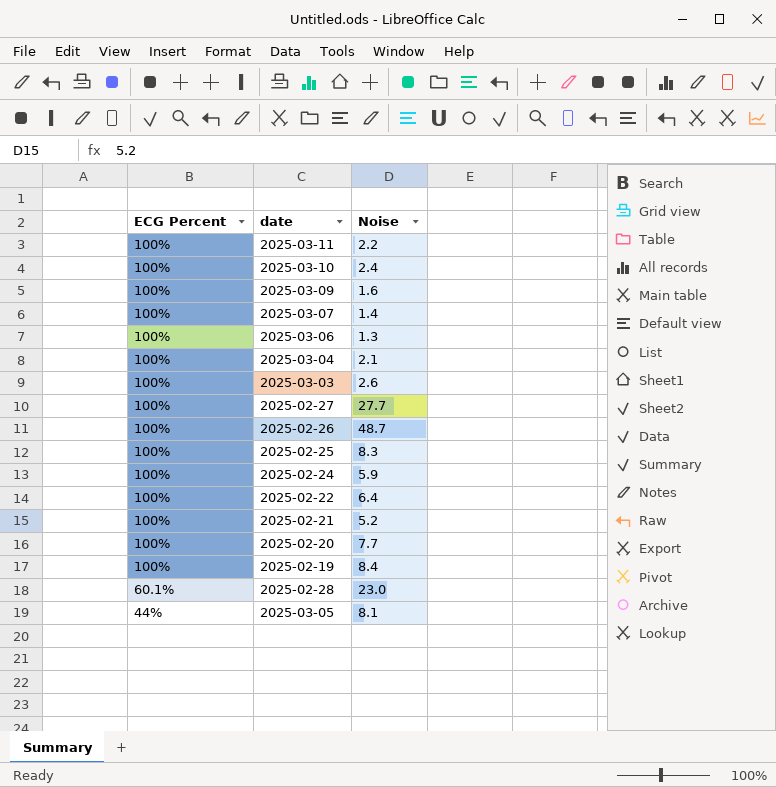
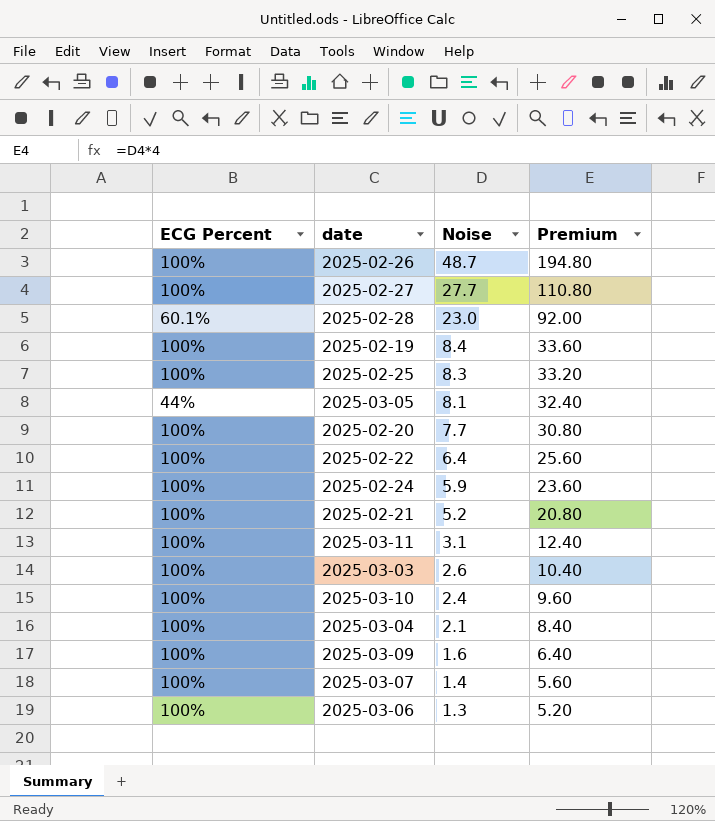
row order: ECG Percent descending -> Noise descending
column Premium | formula: none -> [Noise] * 4
2025-03-11 | Noise: 2.2 -> 3.1

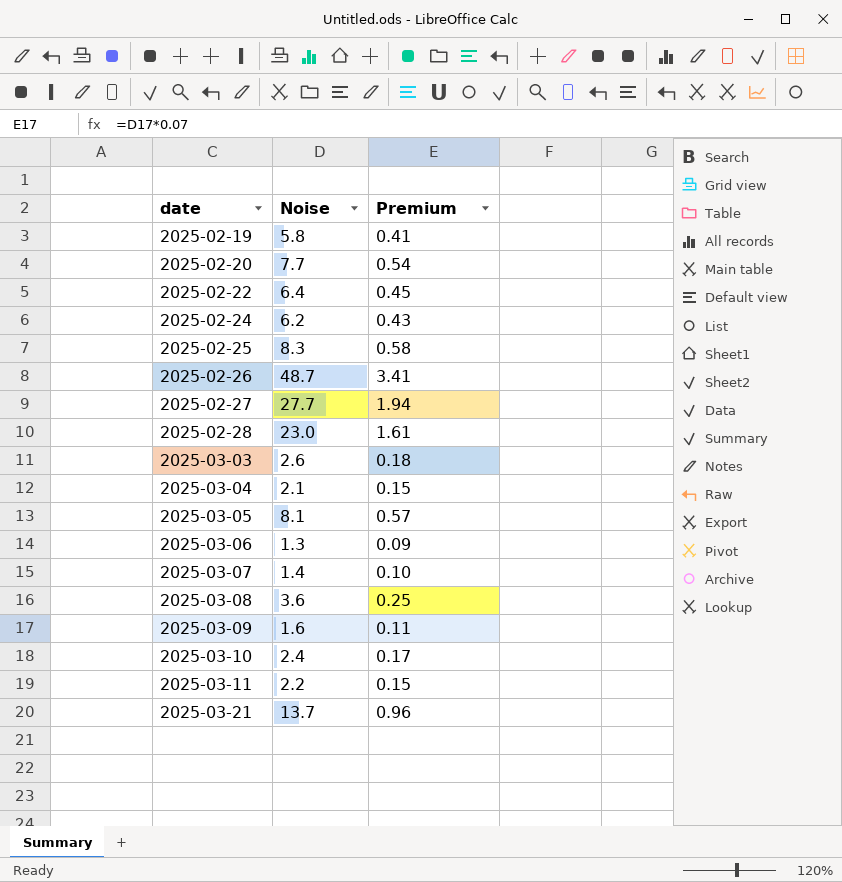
row order: Noise descending -> date ascending
column ECG Percent | position: 1 -> none
column Premium | formula: [Noise] * 4 -> [Noise] * 0.07
row 2025-02-21: 100% | 5.2 | 20.80 -> none
2025-02-19 | Noise: 8.4 -> 5.8
2025-02-24 | Noise: 5.9 -> 6.2
row 2025-03-08: none -> 3.6 | 0.25
2025-03-11 | Noise: 3.1 -> 2.2
row 2025-03-21: none -> 13.7 | 0.96

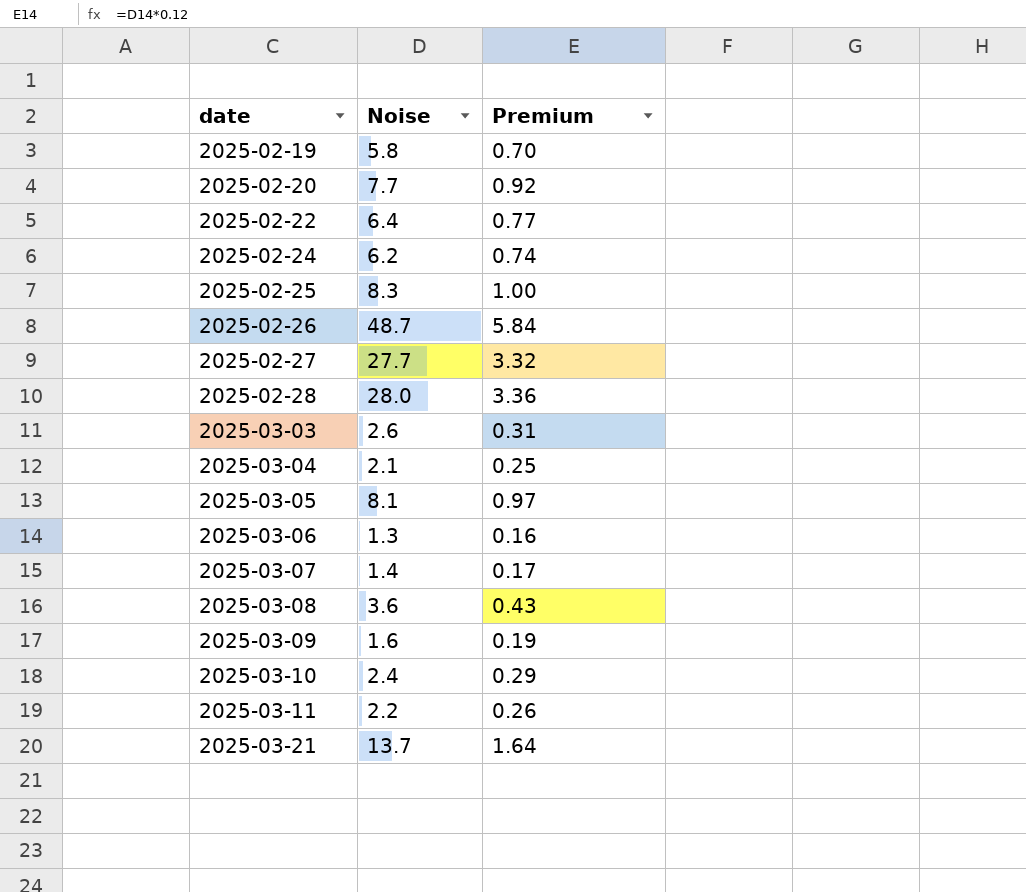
column Premium | formula: [Noise] * 0.07 -> [Noise] * 0.12
2025-02-28 | Noise: 23.0 -> 28.0

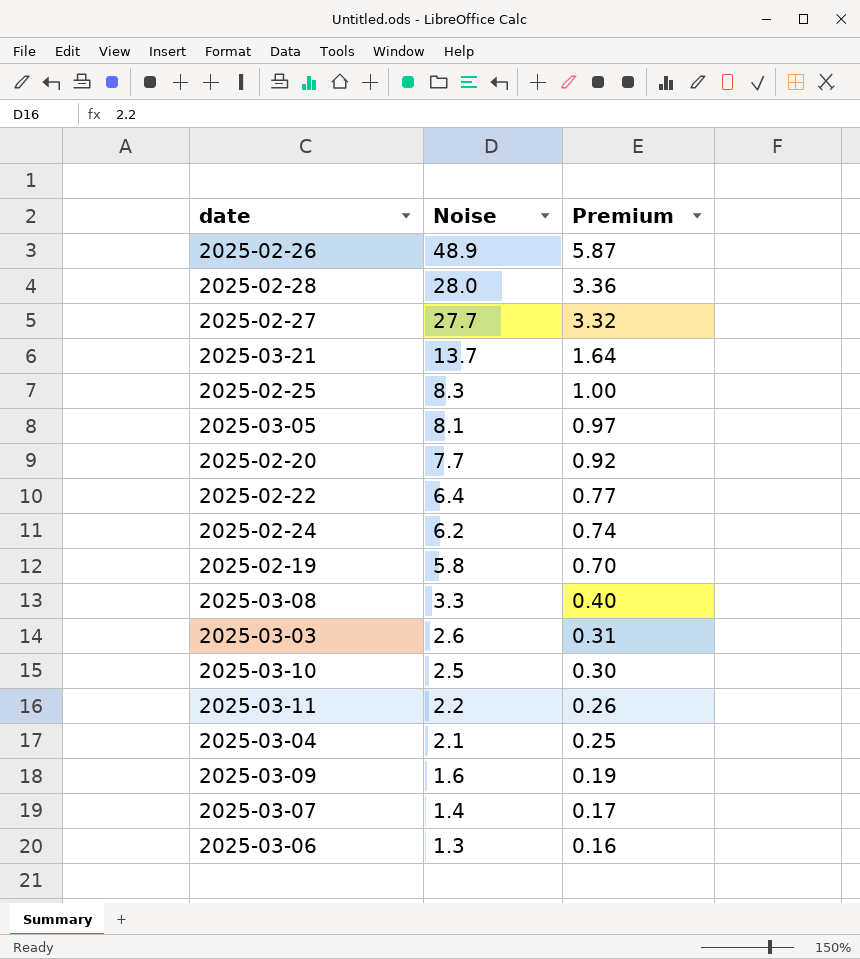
row order: date ascending -> Noise descending
2025-02-26 | Noise: 48.7 -> 48.9
2025-02-26 | Premium: 5.84 -> 5.87
2025-03-08 | Noise: 3.6 -> 3.3
2025-03-08 | Premium: 0.43 -> 0.40
2025-03-10 | Noise: 2.4 -> 2.5
2025-03-10 | Premium: 0.29 -> 0.30

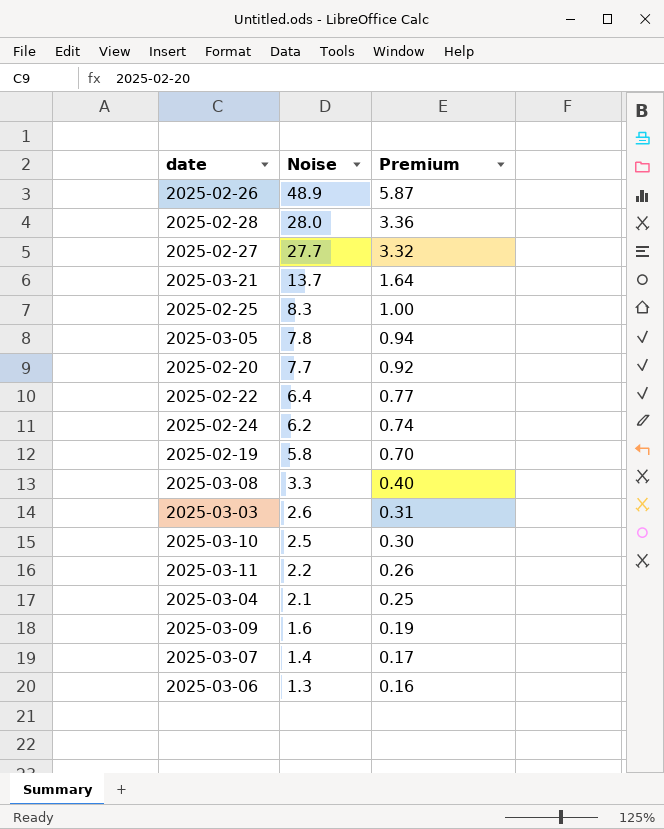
2025-03-05 | Noise: 8.1 -> 7.8
2025-03-05 | Premium: 0.97 -> 0.94

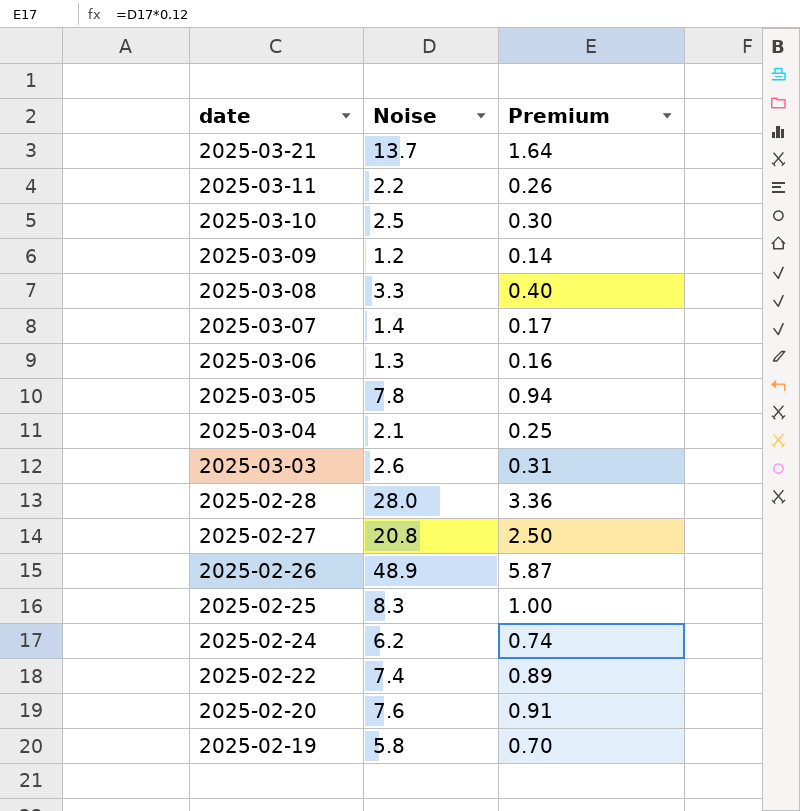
row order: Noise descending -> date descending
2025-03-09 | Noise: 1.6 -> 1.2
2025-03-09 | Premium: 0.19 -> 0.14
2025-02-27 | Noise: 27.7 -> 20.8
2025-02-27 | Premium: 3.32 -> 2.50
2025-02-22 | Noise: 6.4 -> 7.4
2025-02-22 | Premium: 0.77 -> 0.89
2025-02-20 | Noise: 7.7 -> 7.6
2025-02-20 | Premium: 0.92 -> 0.91

